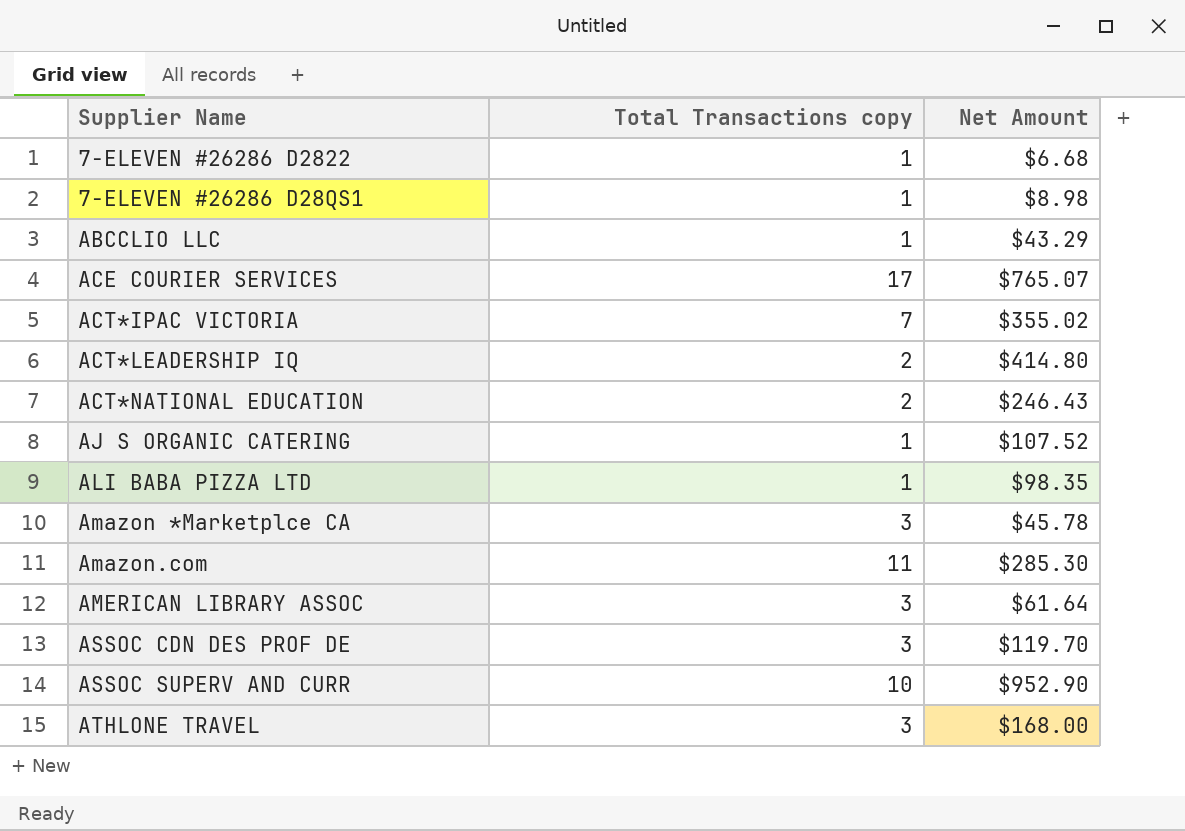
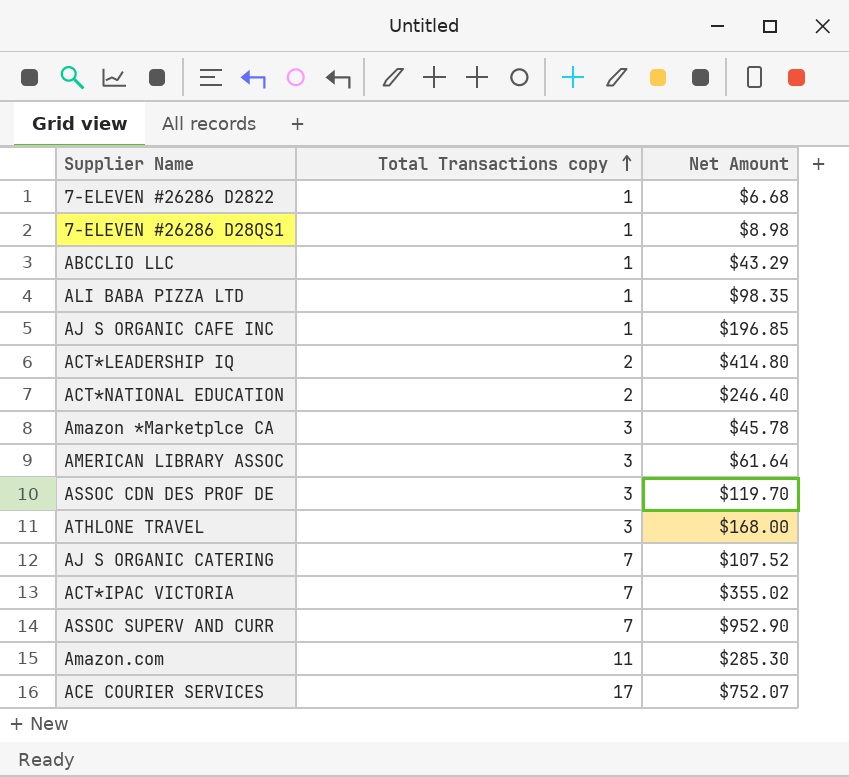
row order: none -> Total Transactions copy ascending
row AJ S ORGANIC CAFE INC: none -> 1 | $196.85
ACT*NATIONAL EDUCATION | Net Amount: $246.43 -> $246.40
AJ S ORGANIC CATERING | Total Transactions copy: 1 -> 7
ASSOC SUPERV AND CURR | Total Transactions copy: 10 -> 7
ACE COURIER SERVICES | Net Amount: $765.07 -> $752.07

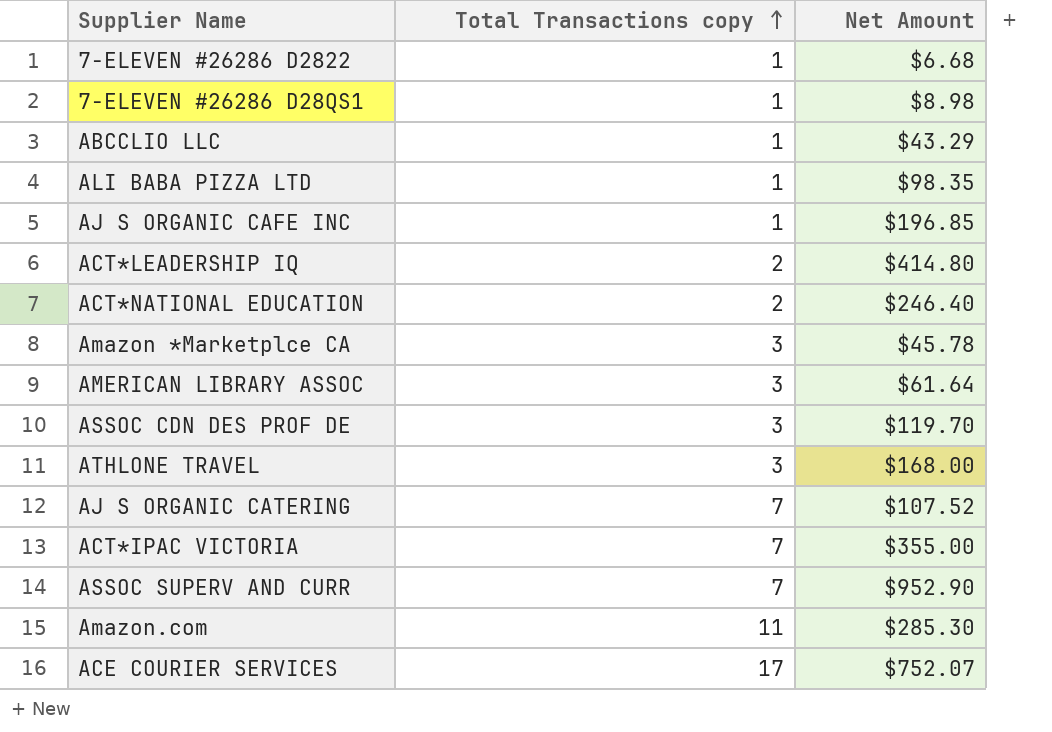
ACT*IPAC VICTORIA | Net Amount: $355.02 -> $355.00

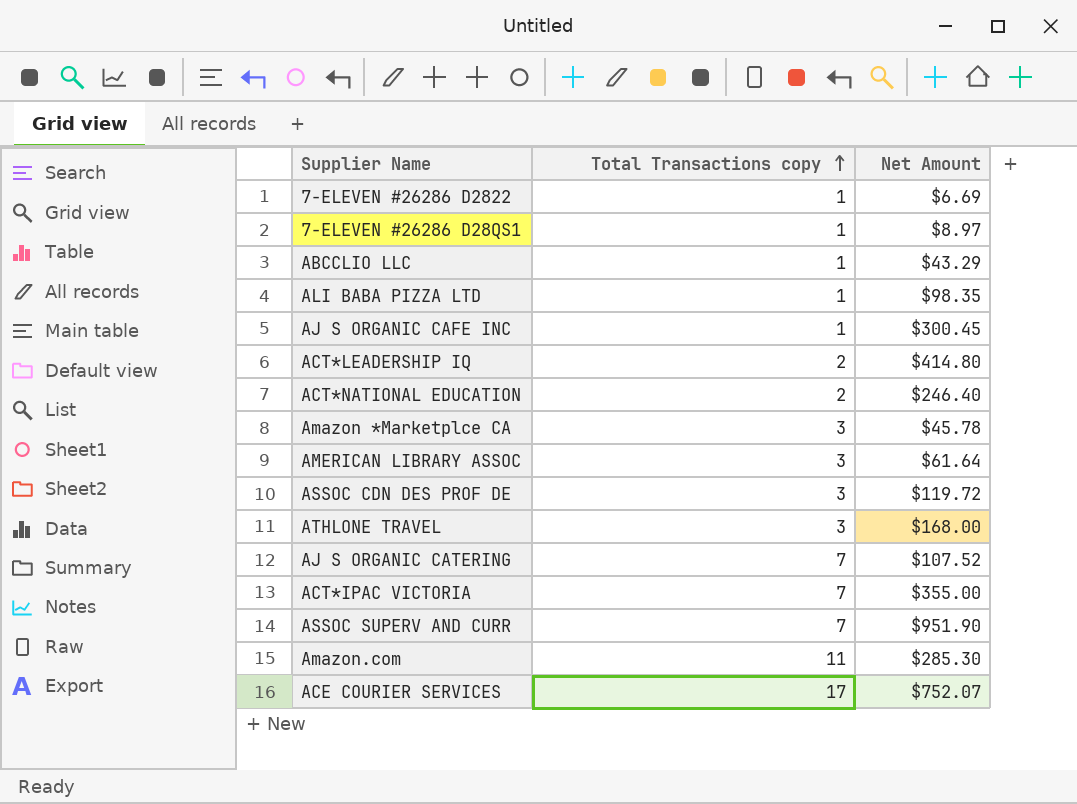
7-ELEVEN #26286 D2822 | Net Amount: $6.68 -> $6.69
7-ELEVEN #26286 D28QS1 | Net Amount: $8.98 -> $8.97
AJ S ORGANIC CAFE INC | Net Amount: $196.85 -> $300.45
ASSOC CDN DES PROF DE | Net Amount: $119.70 -> $119.72
ASSOC SUPERV AND CURR | Net Amount: $952.90 -> $951.90

